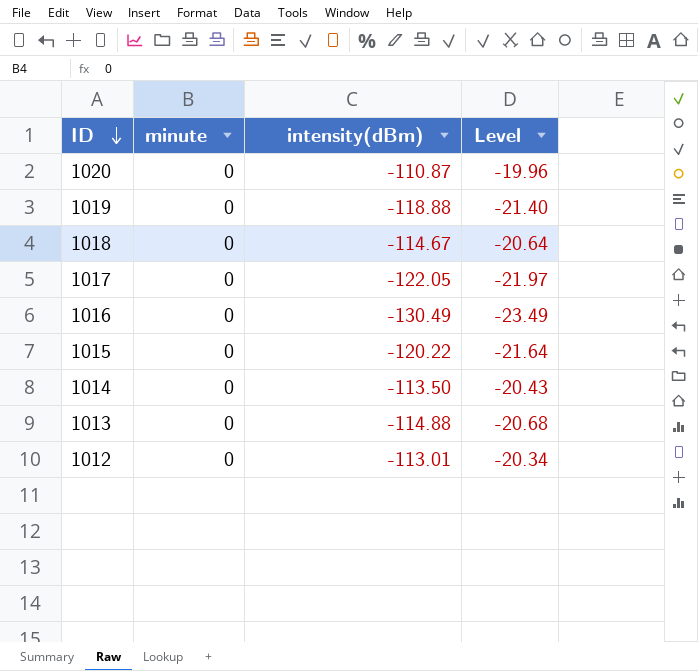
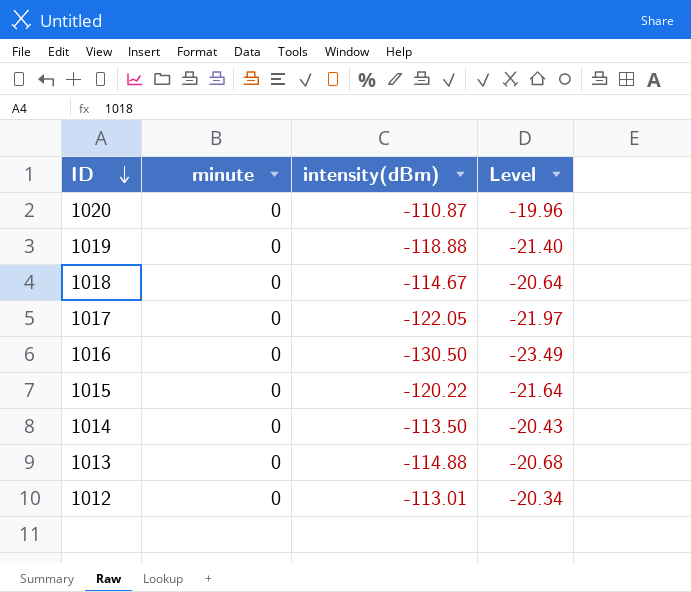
1016 | intensity(dBm): -130.49 -> -130.50

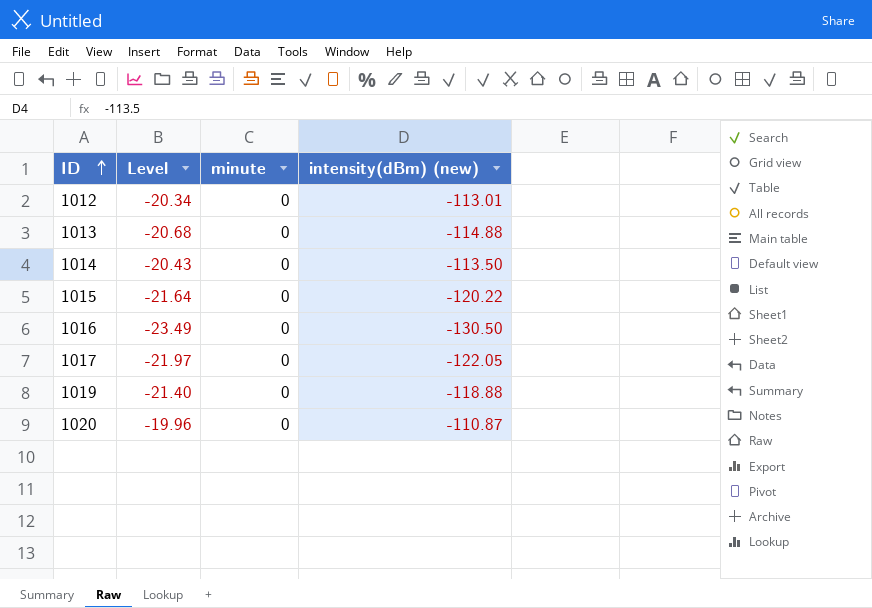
row order: ID descending -> ID ascending
column Level | position: 4 -> 2
column name: intensity(dBm) -> intensity(dBm) (new)
row 1018: 0 | -114.67 | -20.64 -> none

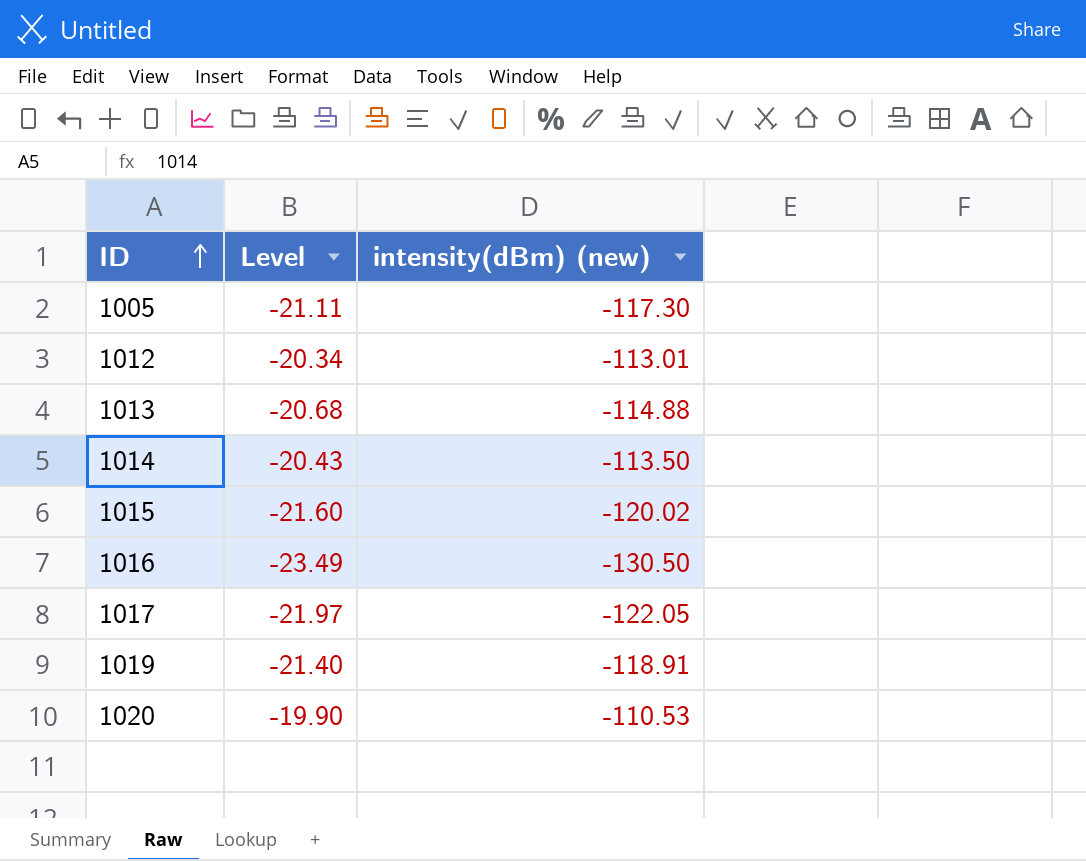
column minute | position: 3 -> none
row 1005: none -> -21.11 | -117.30
1015 | Level: -21.64 -> -21.60
1015 | intensity(dBm) (new): -120.22 -> -120.02
1019 | intensity(dBm) (new): -118.88 -> -118.91
1020 | Level: -19.96 -> -19.90
1020 | intensity(dBm) (new): -110.87 -> -110.53

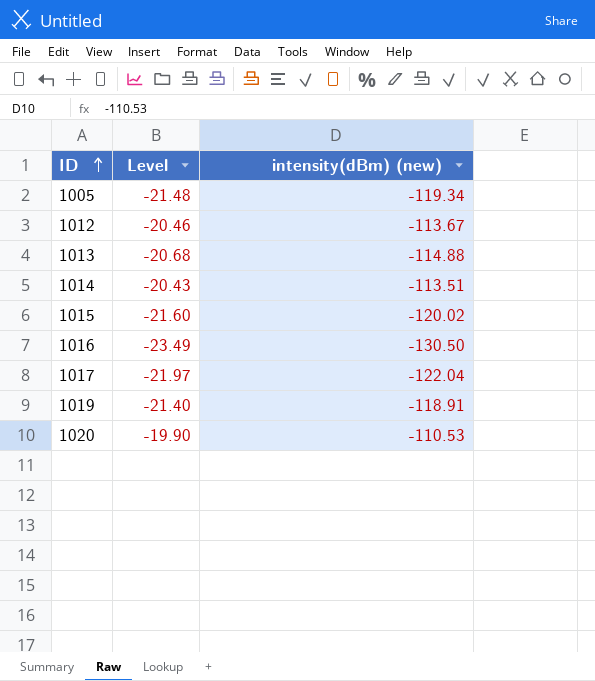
1005 | Level: -21.11 -> -21.48
1005 | intensity(dBm) (new): -117.30 -> -119.34
1012 | Level: -20.34 -> -20.46
1012 | intensity(dBm) (new): -113.01 -> -113.67
1014 | intensity(dBm) (new): -113.50 -> -113.51
1017 | intensity(dBm) (new): -122.05 -> -122.04

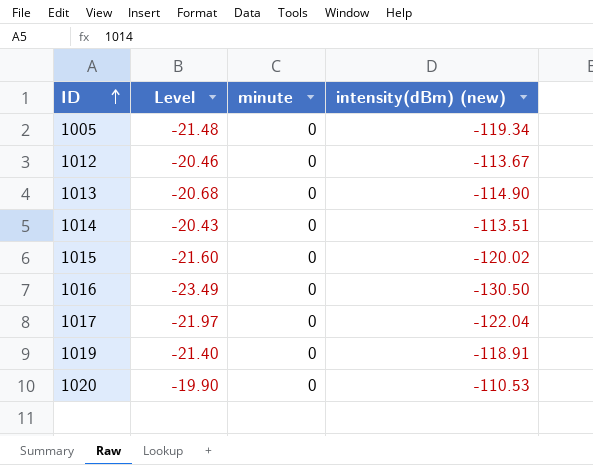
column minute | position: none -> 3
1013 | intensity(dBm) (new): -114.88 -> -114.90

